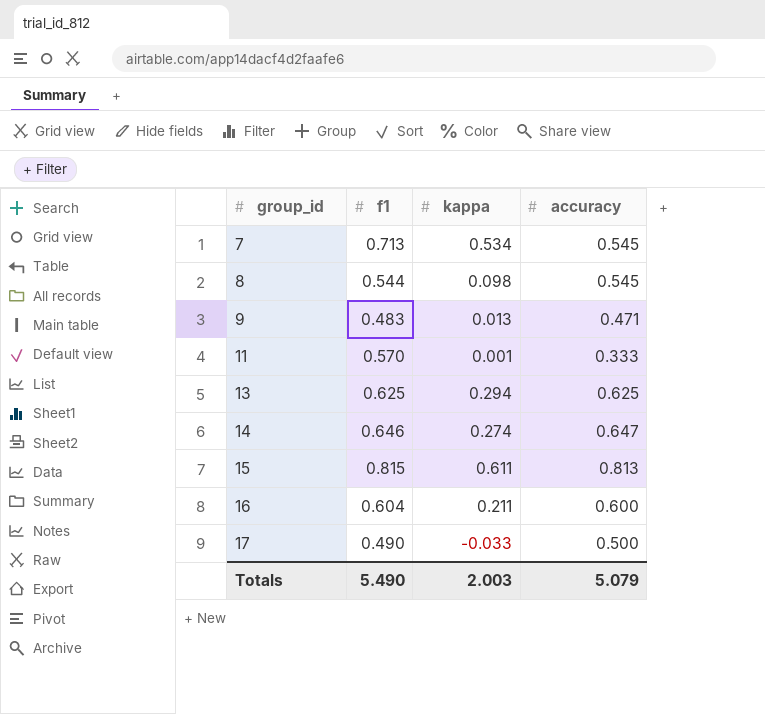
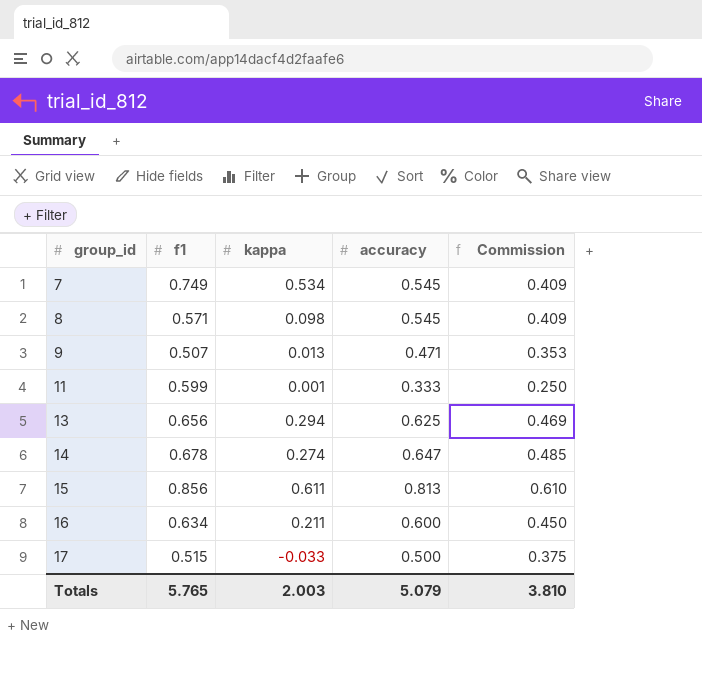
column Commission | formula: none -> [accuracy] * 0.75
7 | f1: 0.713 -> 0.749
8 | f1: 0.544 -> 0.571
9 | f1: 0.483 -> 0.507
11 | f1: 0.570 -> 0.599
13 | f1: 0.625 -> 0.656
14 | f1: 0.646 -> 0.678
15 | f1: 0.815 -> 0.856
16 | f1: 0.604 -> 0.634
17 | f1: 0.490 -> 0.515
Totals | f1: 5.490 -> 5.765

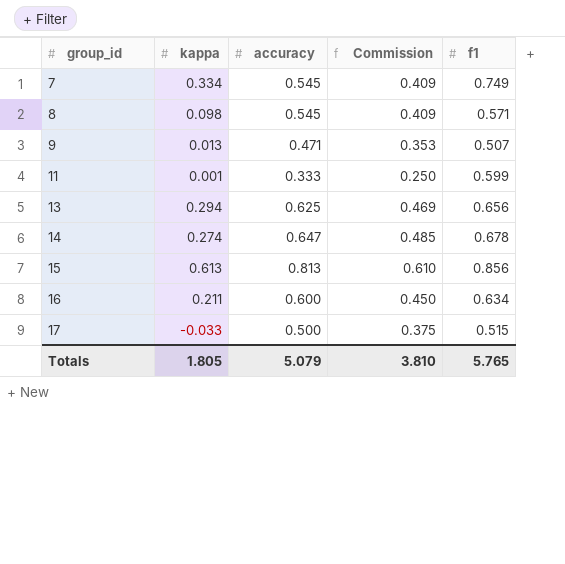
column f1 | position: 2 -> 5
7 | kappa: 0.534 -> 0.334
15 | kappa: 0.611 -> 0.613
Totals | kappa: 2.003 -> 1.805

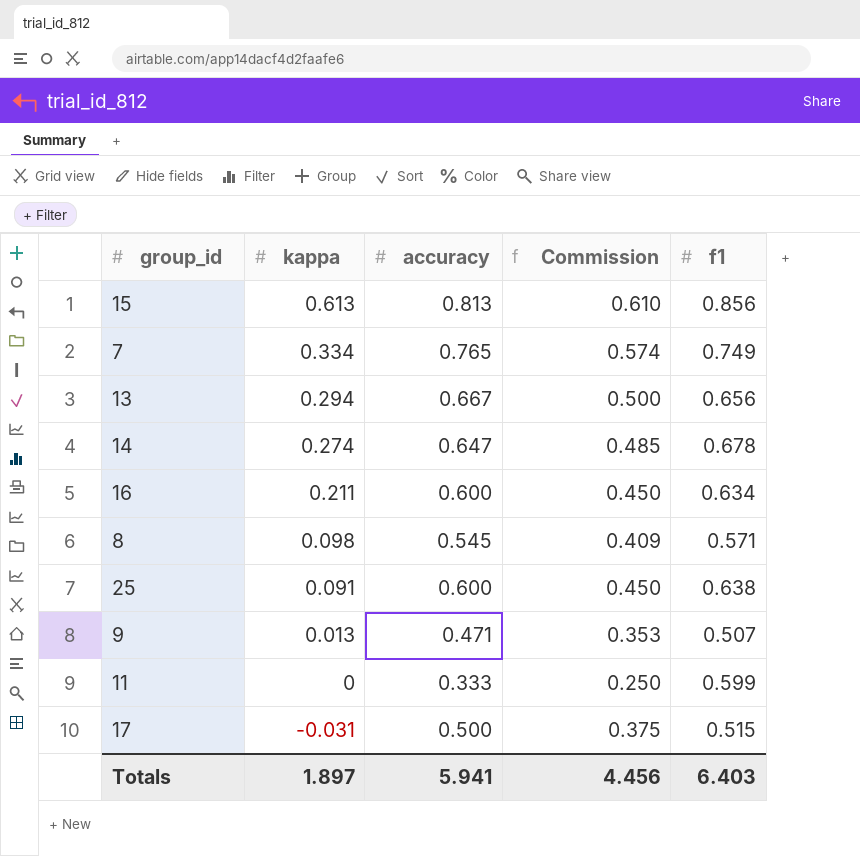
row order: group_id ascending -> kappa descending
7 | accuracy: 0.545 -> 0.765
7 | Commission: 0.409 -> 0.574
13 | accuracy: 0.625 -> 0.667
13 | Commission: 0.469 -> 0.500
row 25: none -> 0.091 | 0.600 | 0.450 | 0.638
11 | kappa: 0.001 -> 0
17 | kappa: -0.033 -> -0.031
Totals | kappa: 1.805 -> 1.897
Totals | accuracy: 5.079 -> 5.941
Totals | Commission: 3.810 -> 4.456
Totals | f1: 5.765 -> 6.403

